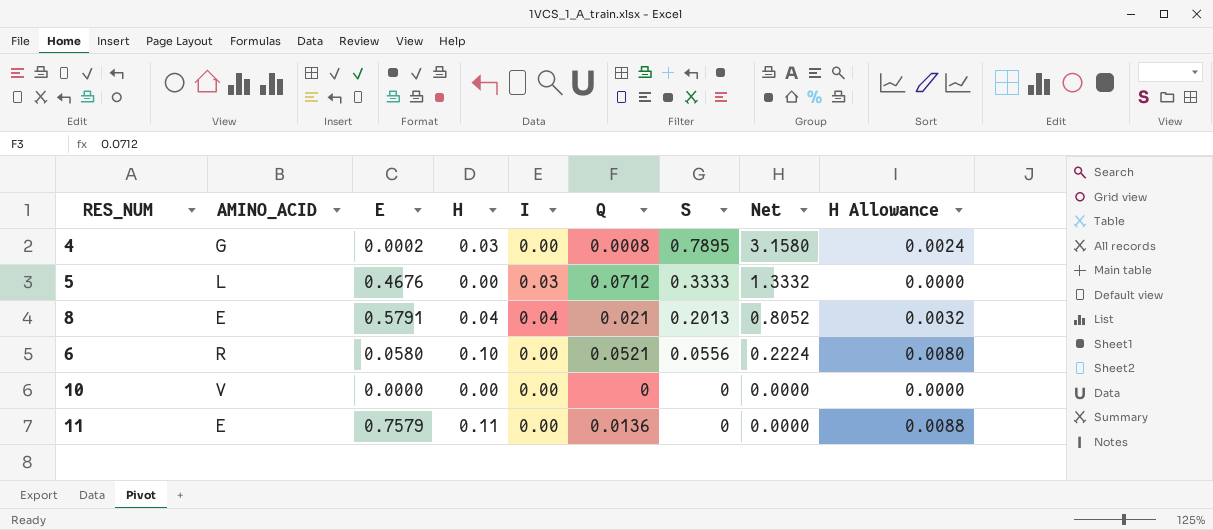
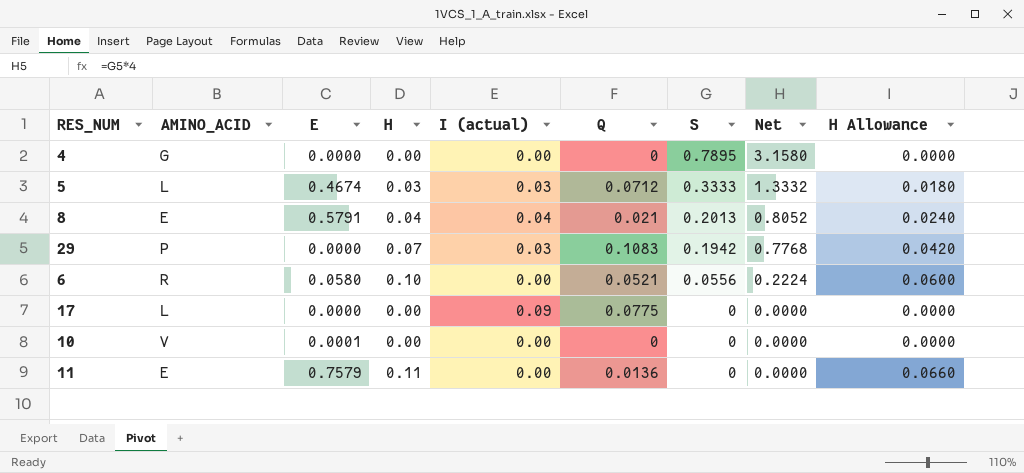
column name: I -> I (actual)
column H Allowance | formula: [H] * 0.08 -> [H] * 0.6
4 | E: 0.0002 -> 0.0000
4 | H: 0.03 -> 0.00
4 | Q: 0.0008 -> 0
5 | E: 0.4676 -> 0.4674
5 | H: 0.00 -> 0.03
row 29: none -> P | 0.0000 | 0.07 | 0.03 | 0.1083 | 0.1942 | 0.7768 | 0.0420
row 17: none -> L | 0.0000 | 0.00 | 0.09 | 0.0775 | 0 | 0.0000 | 0.0000
10 | E: 0.0000 -> 0.0001

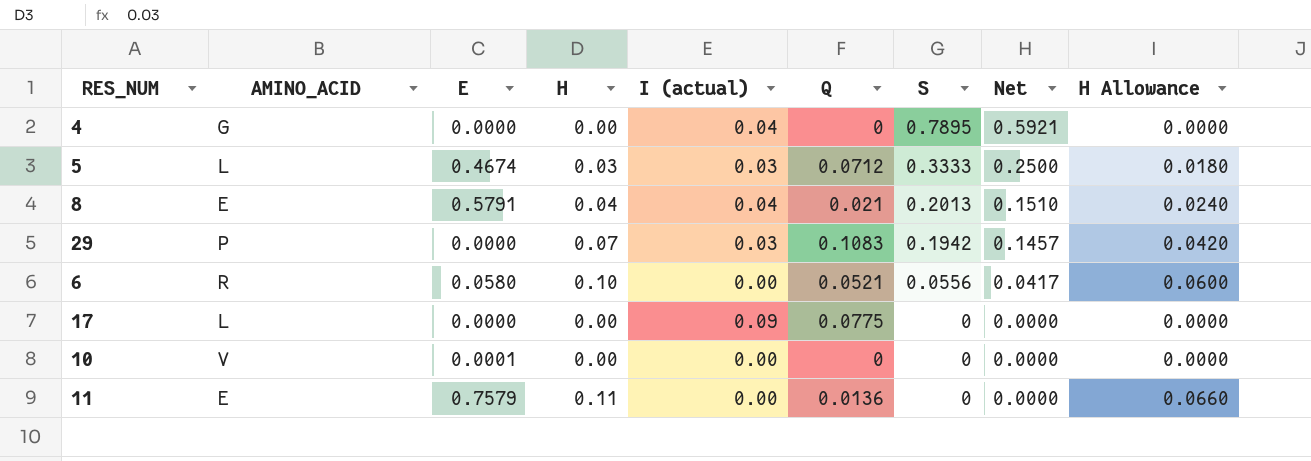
column Net | formula: [S] * 4 -> [S] * 0.75
4 | I (actual): 0.00 -> 0.04

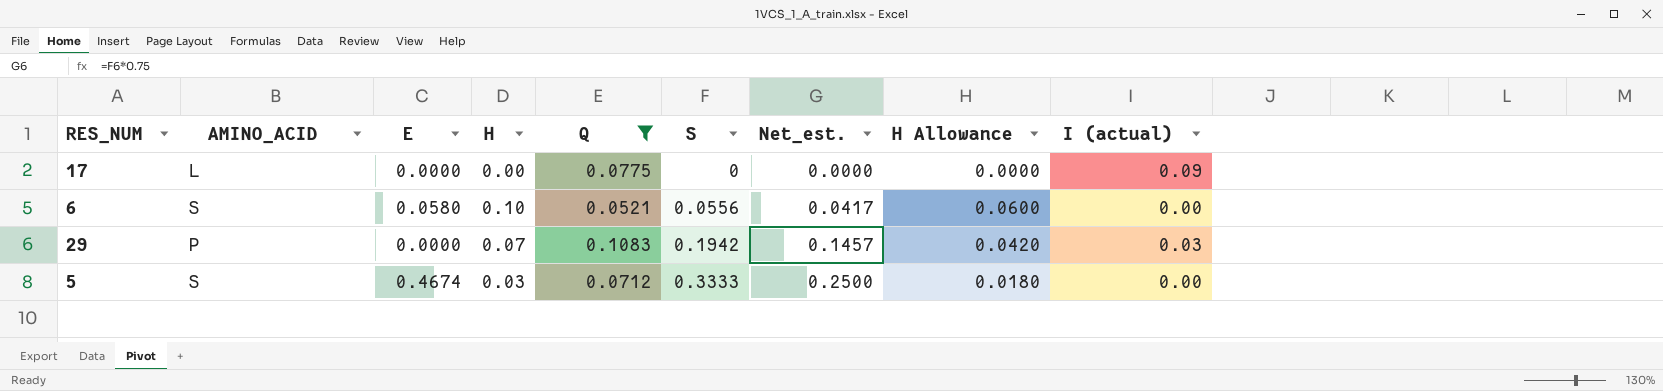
filter: none -> Q >= 0.0521
row order: S descending -> S ascending
column name: Net -> Net_est.
column I (actual) | position: 5 -> 9
6 | AMINO_ACID: R -> S
5 | AMINO_ACID: L -> S
5 | I (actual): 0.03 -> 0.00

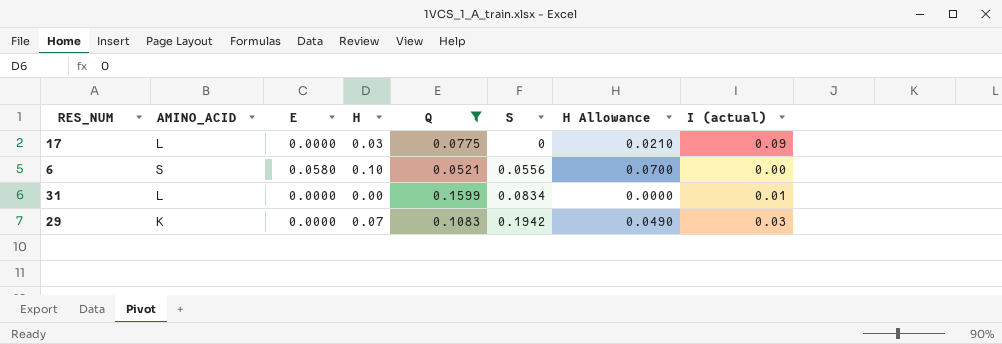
column Net_est. | formula: [S] * 0.75 -> none
column H Allowance | formula: [H] * 0.6 -> [H] * 0.7
row 5: S | 0.4674 | 0.03 | 0.0712 | 0.3333 | 0.2500 | 0.0180 | 0.00 -> none
17 | H: 0.00 -> 0.03
row 31: none -> L | 0.0000 | 0.00 | 0.1599 | 0.0834 | 0.0000 | 0.01
29 | AMINO_ACID: P -> K

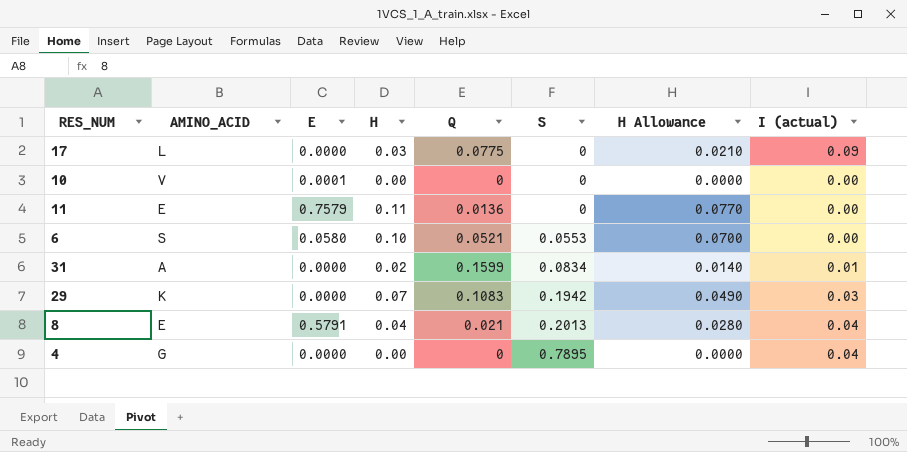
filter: Q >= 0.0521 -> none
6 | S: 0.0556 -> 0.0553
31 | AMINO_ACID: L -> A
31 | H: 0.00 -> 0.02
31 | H Allowance: 0.0000 -> 0.0140

